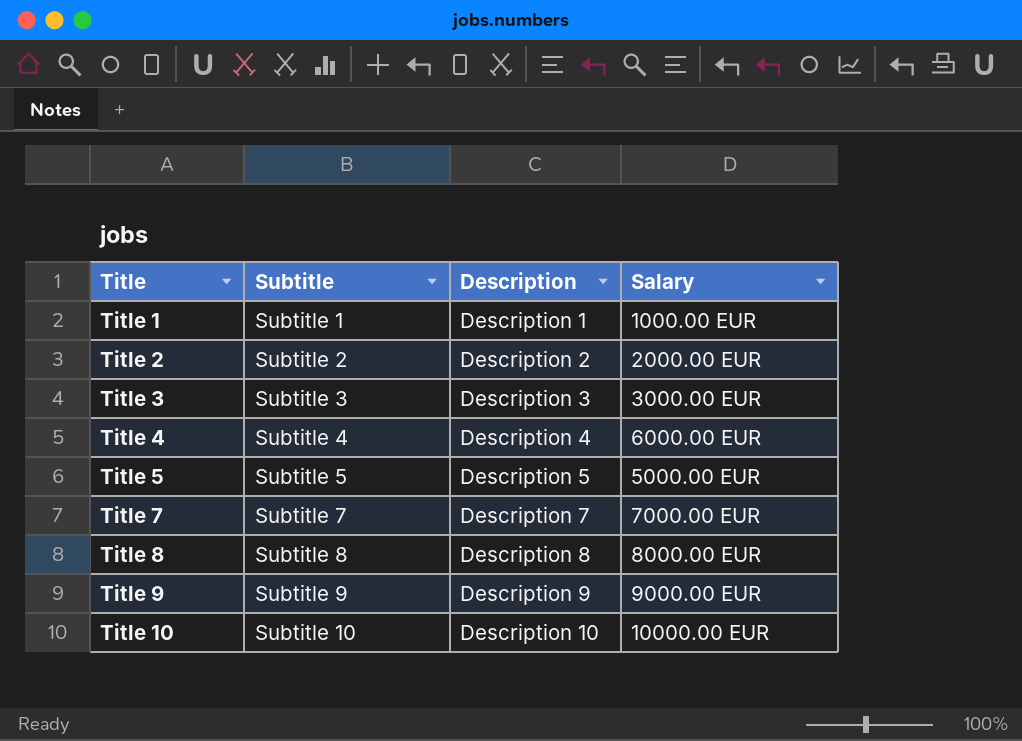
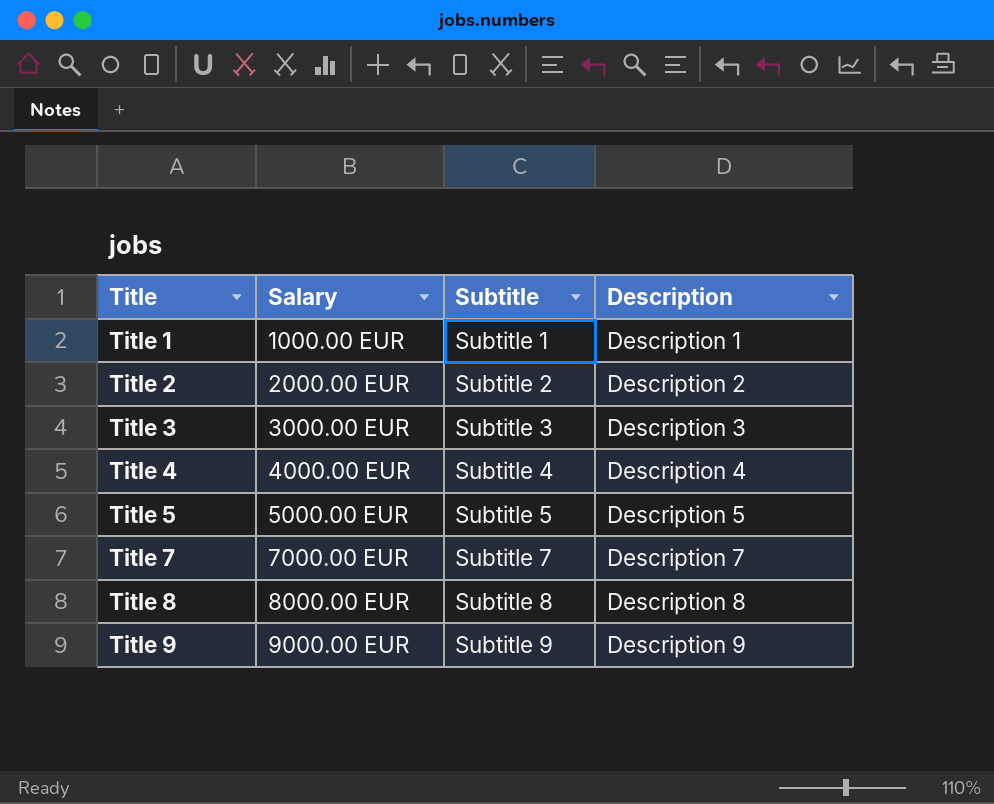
column Salary | position: 4 -> 2
row Title 10: Subtitle 10 | Description 10 | 10000.00 EUR -> none
Title 4 | Salary: 6000.00 EUR -> 4000.00 EUR

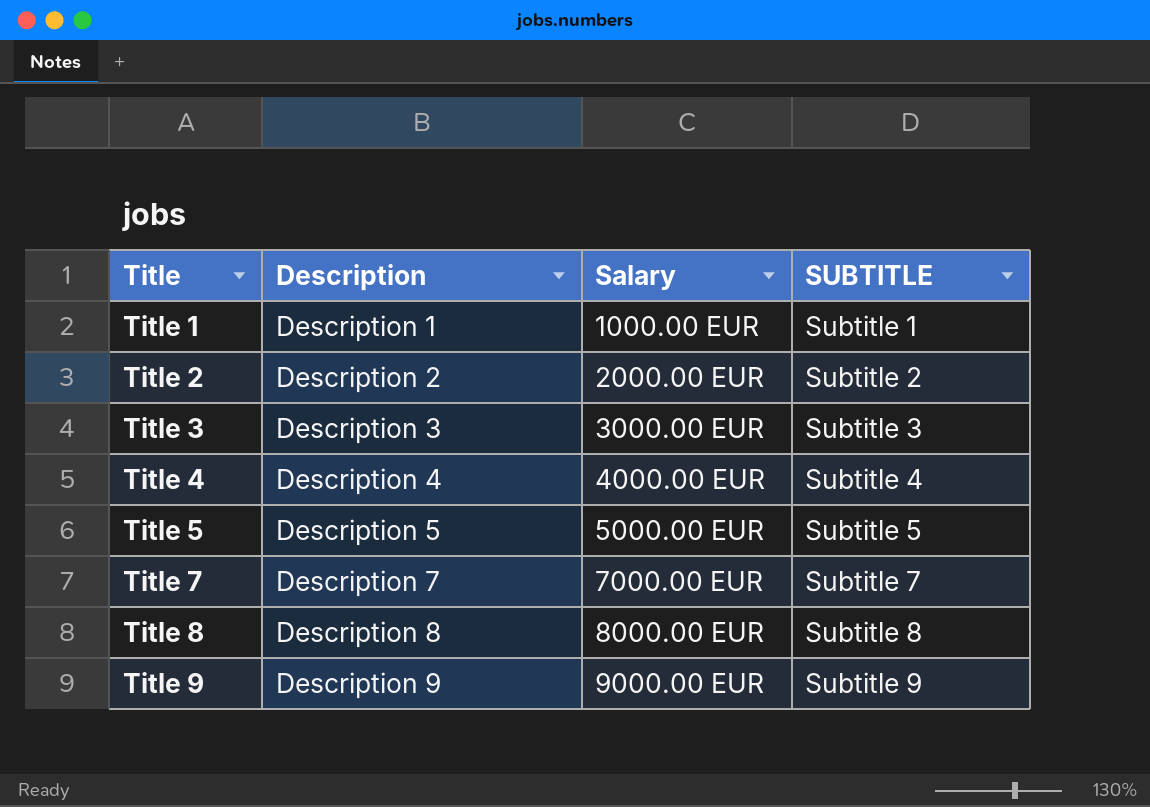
column Description | position: 4 -> 2
column name: Subtitle -> SUBTITLE

